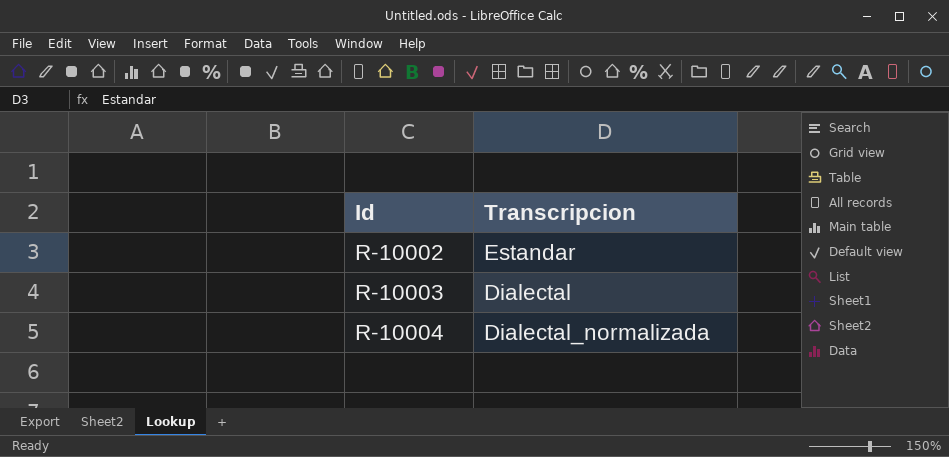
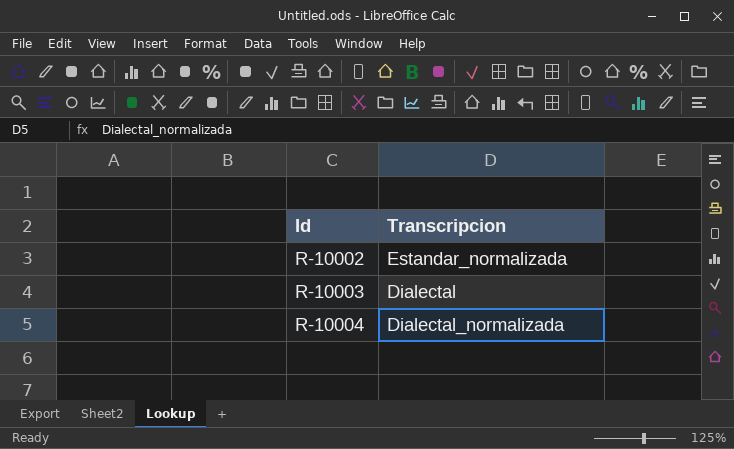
R-10002 | Transcripcion: Estandar -> Estandar_normalizada

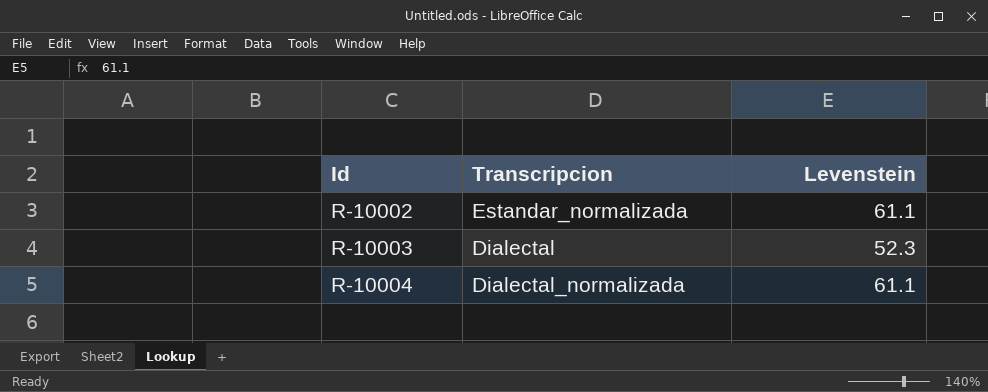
column Levenstein | position: none -> 3

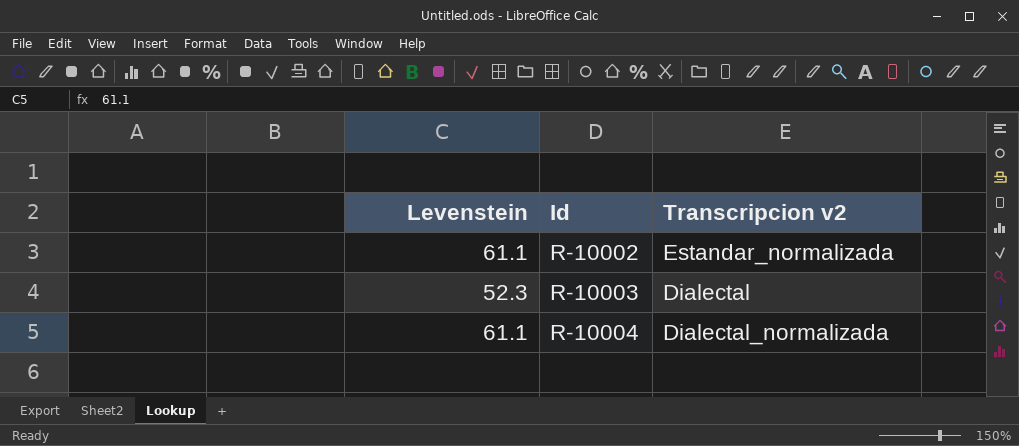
column Levenstein | position: 3 -> 1
column name: Transcripcion -> Transcripcion v2

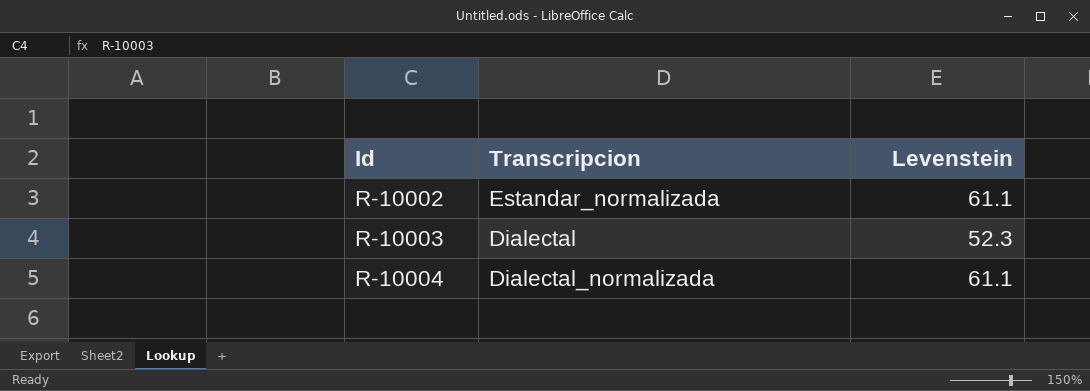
column name: Transcripcion v2 -> Transcripcion
column Levenstein | position: 1 -> 3

